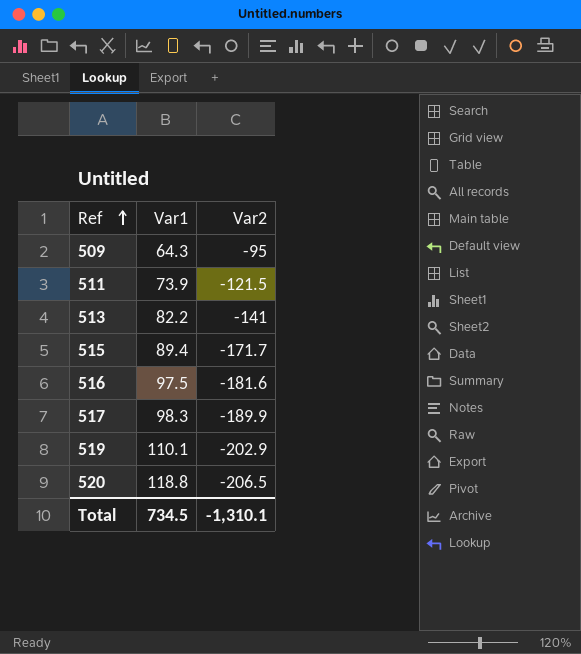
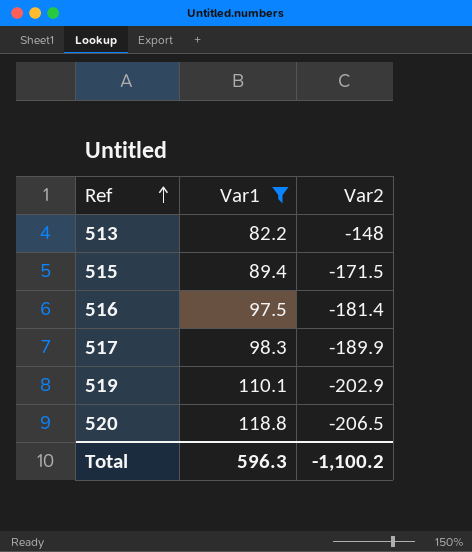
filter: none -> Var1 >= 82.2
513 | Var2: -141 -> -148
515 | Var2: -171.7 -> -171.5
516 | Var2: -181.6 -> -181.4
Total | Var1: 734.5 -> 596.3
Total | Var2: -1,310.1 -> -1,100.2

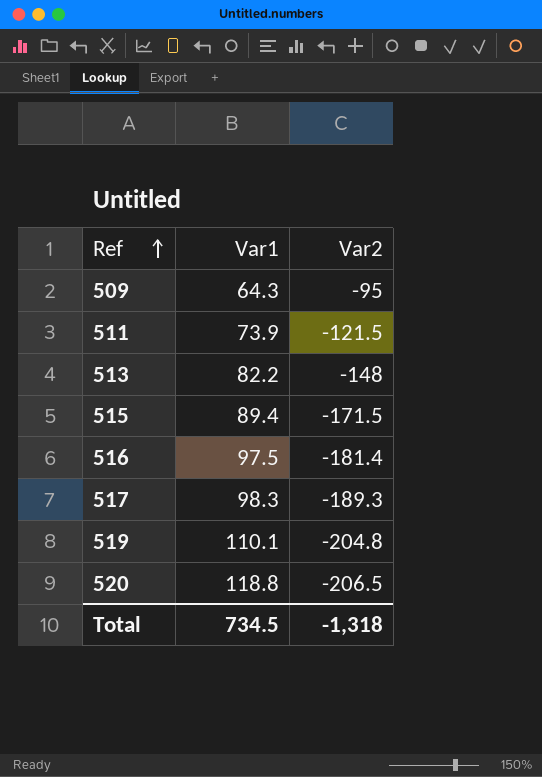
filter: Var1 >= 82.2 -> none
517 | Var2: -189.9 -> -189.3
519 | Var2: -202.9 -> -204.8
Total | Var1: 596.3 -> 734.5
Total | Var2: -1,100.2 -> -1,318

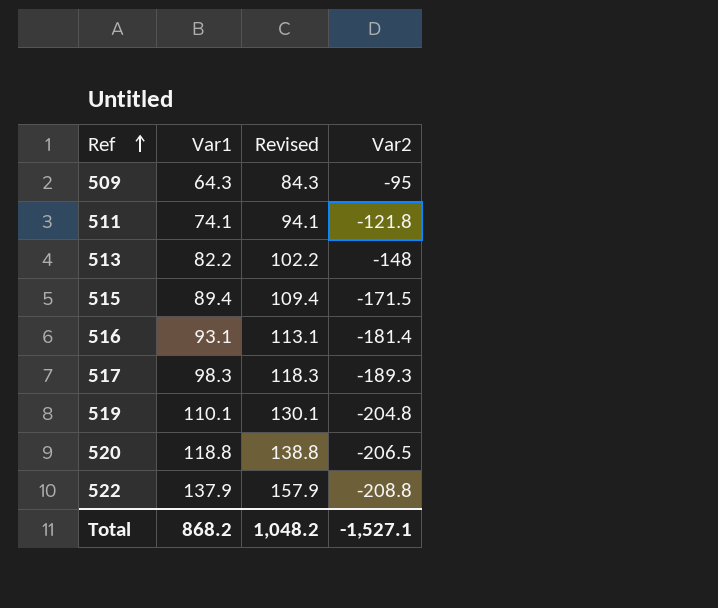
column Revised | formula: none -> [Var1] + 20
511 | Var1: 73.9 -> 74.1
511 | Var2: -121.5 -> -121.8
516 | Var1: 97.5 -> 93.1
row 522: none -> 137.9 | 157.9 | -208.8
Total | Var1: 734.5 -> 868.2
Total | Var2: -1,318 -> -1,527.1

